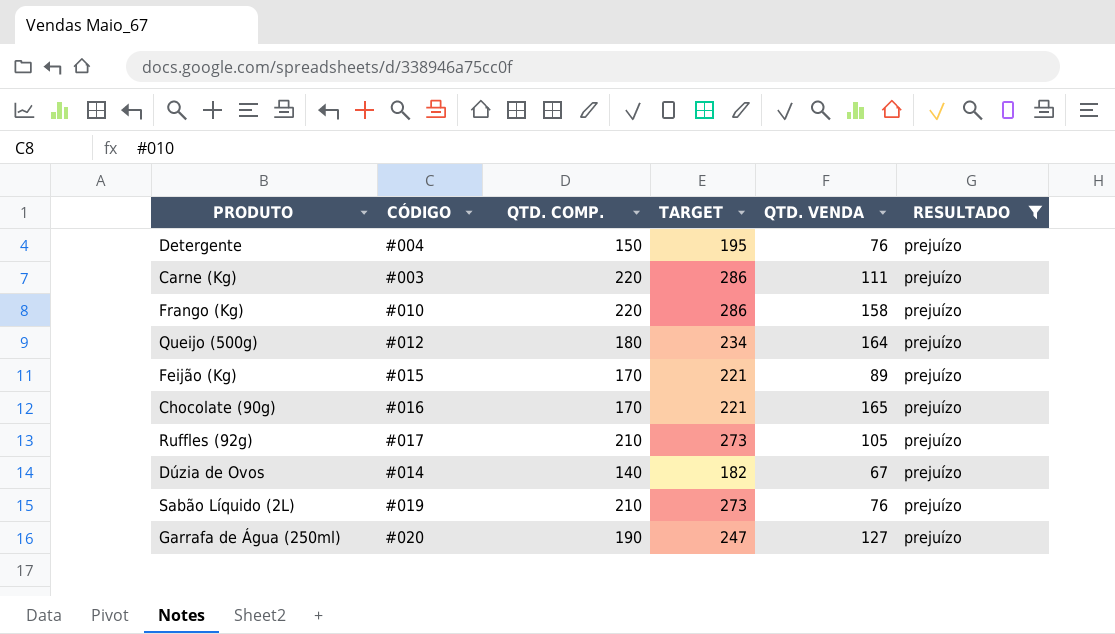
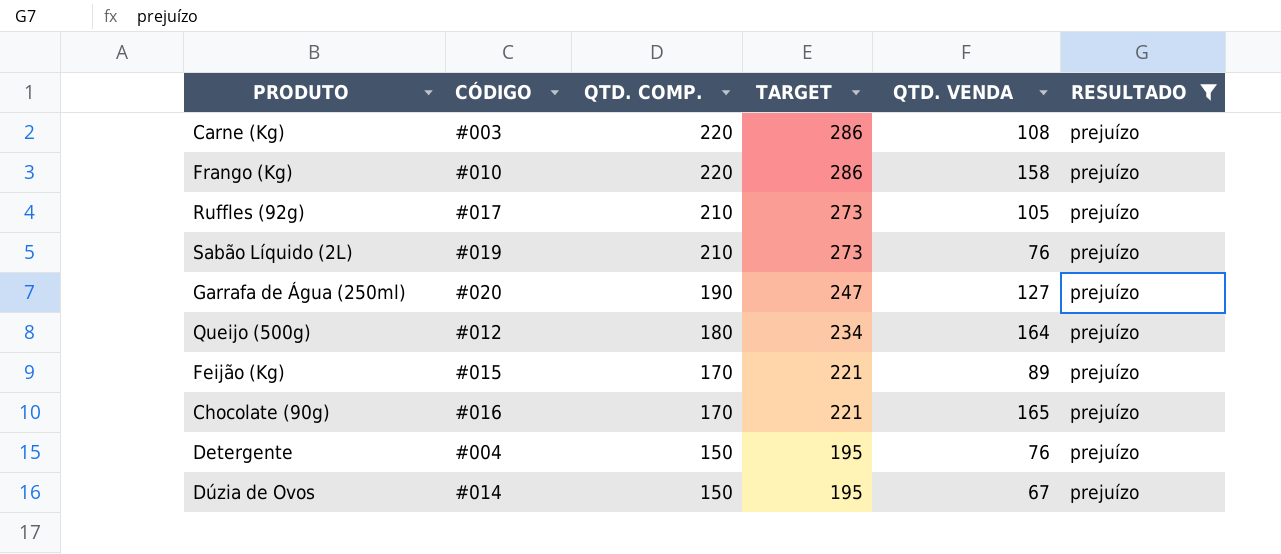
row order: none -> QTD. COMP. descending
Carne (Kg) | QTD. VENDA: 111 -> 108
Dúzia de Ovos | QTD. COMP.: 140 -> 150
Dúzia de Ovos | TARGET: 182 -> 195

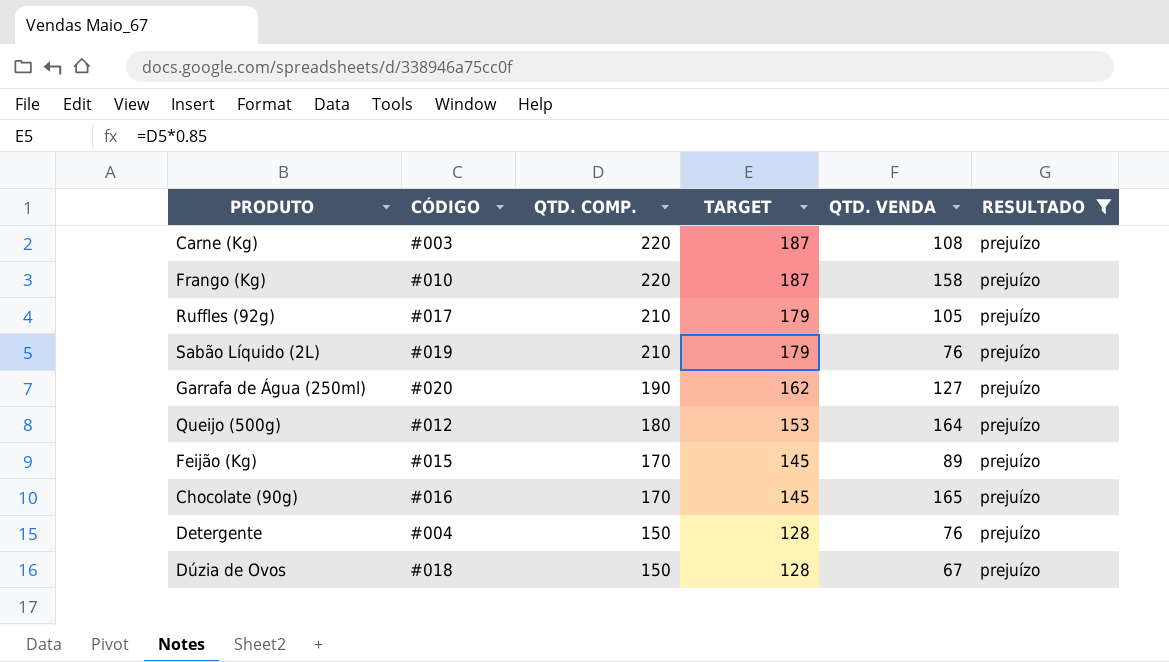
column TARGET | formula: [QTD. COMP.] * 1.3 -> [QTD. COMP.] * 0.85
Dúzia de Ovos | CÓDIGO: #014 -> #018

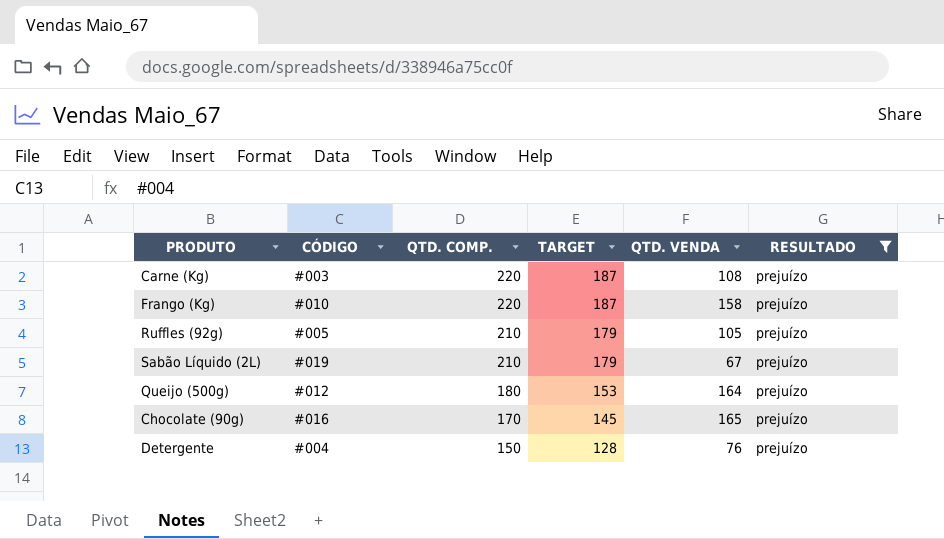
row Garrafa de Água (250ml): #020 | 190 | 162 | 127 | prejuízo -> none
row Feijão (Kg): #015 | 170 | 145 | 89 | prejuízo -> none
row Dúzia de Ovos: #018 | 150 | 128 | 67 | prejuízo -> none
Ruffles (92g) | CÓDIGO: #017 -> #005
Sabão Líquido (2L) | QTD. VENDA: 76 -> 67

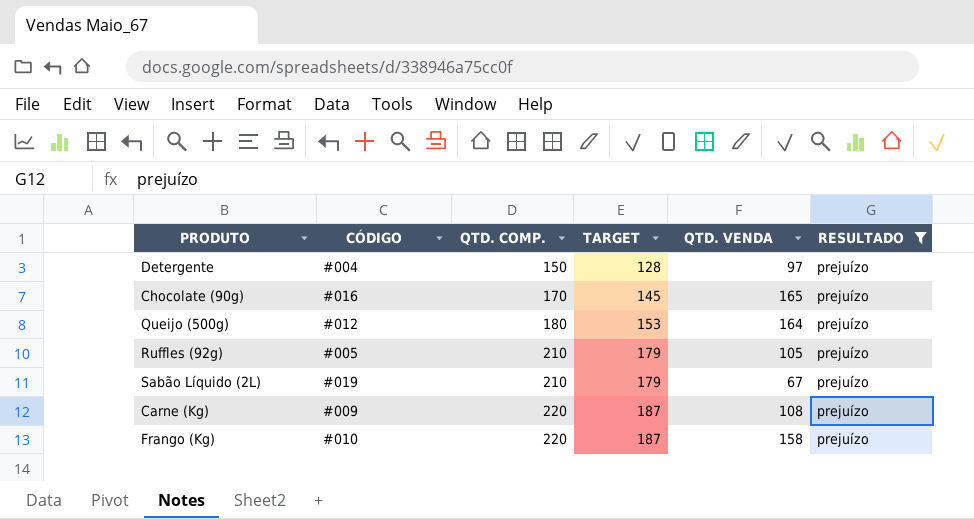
row order: QTD. COMP. descending -> QTD. COMP. ascending
Detergente | QTD. VENDA: 76 -> 97
Carne (Kg) | CÓDIGO: #003 -> #009

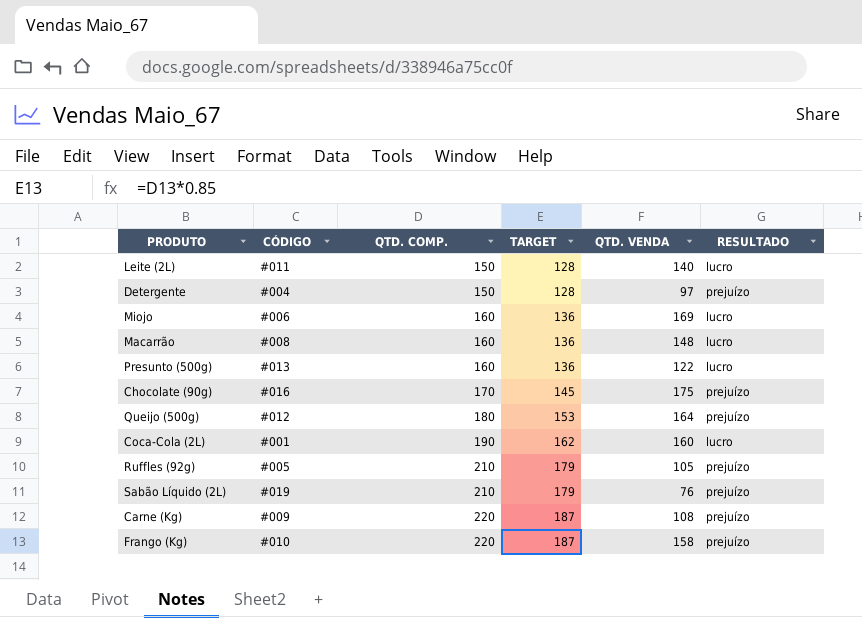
filter: RESULTADO = prejuízo -> none
Chocolate (90g) | QTD. VENDA: 165 -> 175
Sabão Líquido (2L) | QTD. VENDA: 67 -> 76

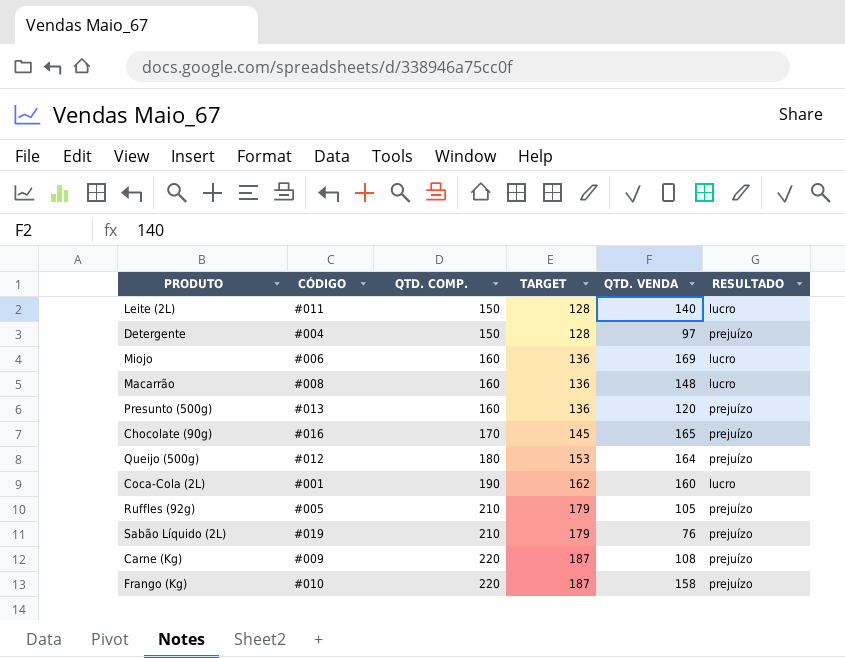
Presunto (500g) | QTD. VENDA: 122 -> 120
Presunto (500g) | RESULTADO: lucro -> prejuízo
Chocolate (90g) | QTD. VENDA: 175 -> 165

